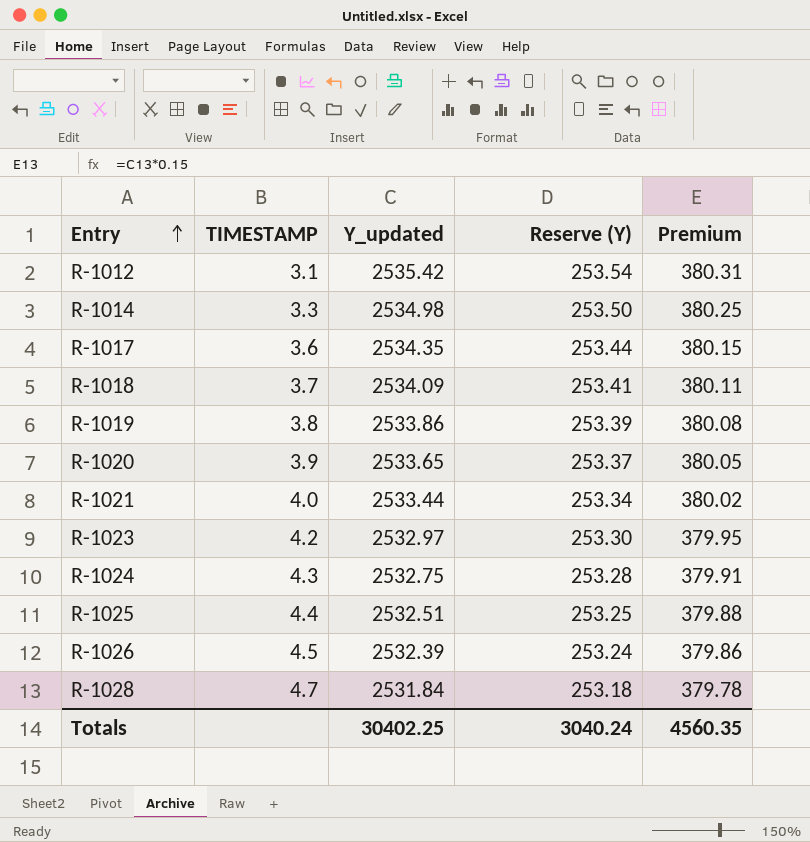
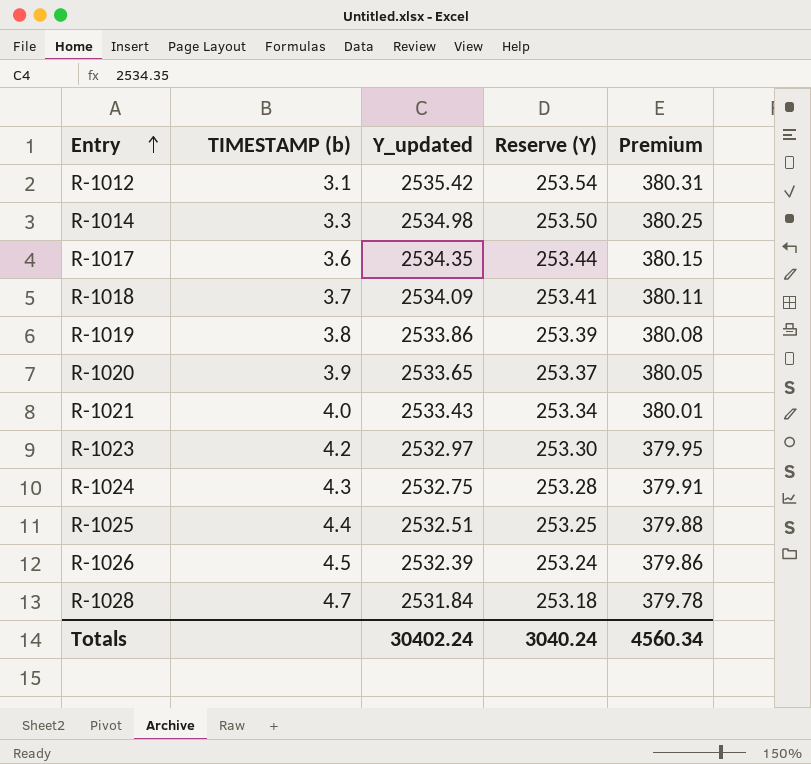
column name: TIMESTAMP -> TIMESTAMP (b)
R-1021 | Y_updated: 2533.44 -> 2533.43
R-1021 | Premium: 380.02 -> 380.01
Totals | Y_updated: 30402.25 -> 30402.24
Totals | Premium: 4560.35 -> 4560.34

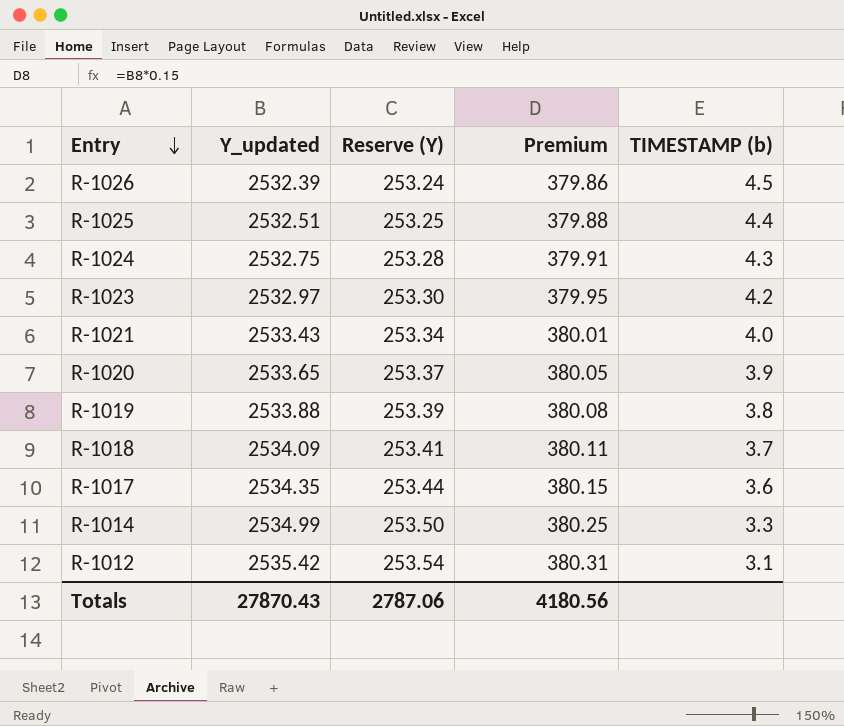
row order: Entry ascending -> Entry descending
column TIMESTAMP (b) | position: 2 -> 5
row R-1028: 4.7 | 2531.84 | 253.18 | 379.78 -> none
R-1019 | Y_updated: 2533.86 -> 2533.88
R-1014 | Y_updated: 2534.98 -> 2534.99
Totals | Y_updated: 30402.24 -> 27870.43
Totals | Reserve (Y): 3040.24 -> 2787.06
Totals | Premium: 4560.34 -> 4180.56

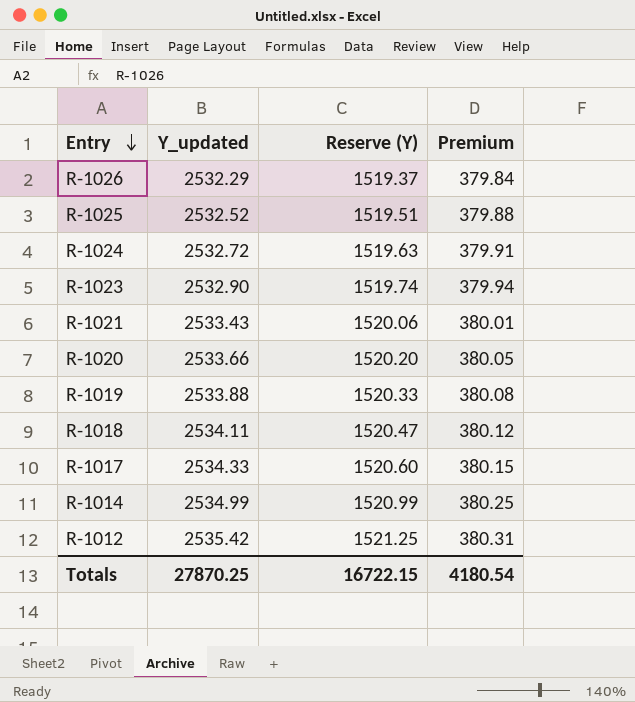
column TIMESTAMP (b) | position: 5 -> none
column Reserve (Y) | formula: [Y_updated] * 0.1 -> [Y_updated] * 0.6
R-1026 | Y_updated: 2532.39 -> 2532.29
R-1026 | Premium: 379.86 -> 379.84
R-1025 | Y_updated: 2532.51 -> 2532.52
R-1024 | Y_updated: 2532.75 -> 2532.72
R-1023 | Y_updated: 2532.97 -> 2532.90
R-1023 | Premium: 379.95 -> 379.94
R-1020 | Y_updated: 2533.65 -> 2533.66
R-1018 | Y_updated: 2534.09 -> 2534.11
R-1018 | Premium: 380.11 -> 380.12
R-1017 | Y_updated: 2534.35 -> 2534.33
Totals | Y_updated: 27870.43 -> 27870.25
Totals | Reserve (Y): 2787.06 -> 16722.15
Totals | Premium: 4180.56 -> 4180.54

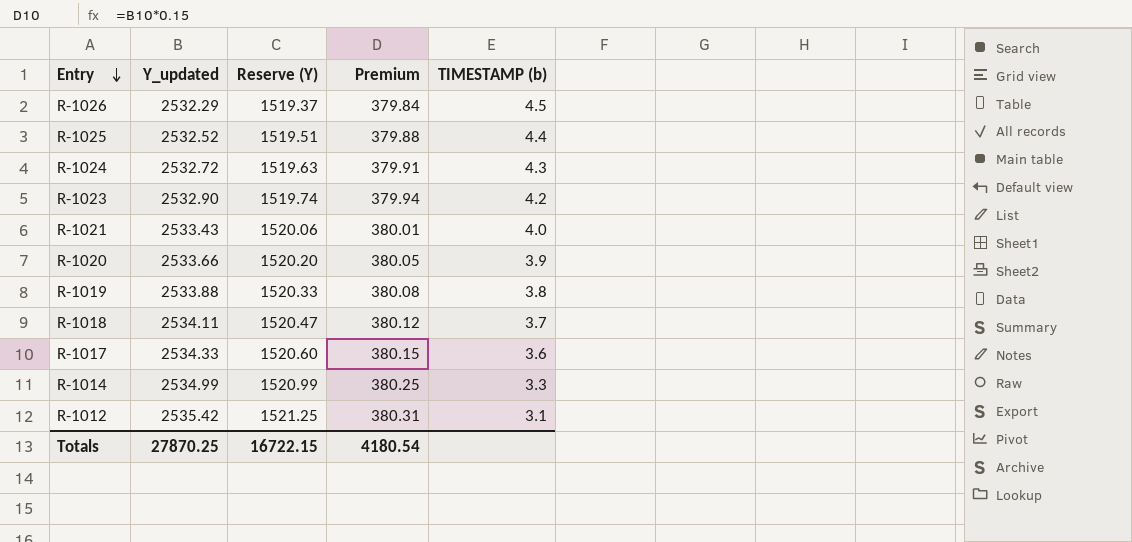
column TIMESTAMP (b) | position: none -> 5

